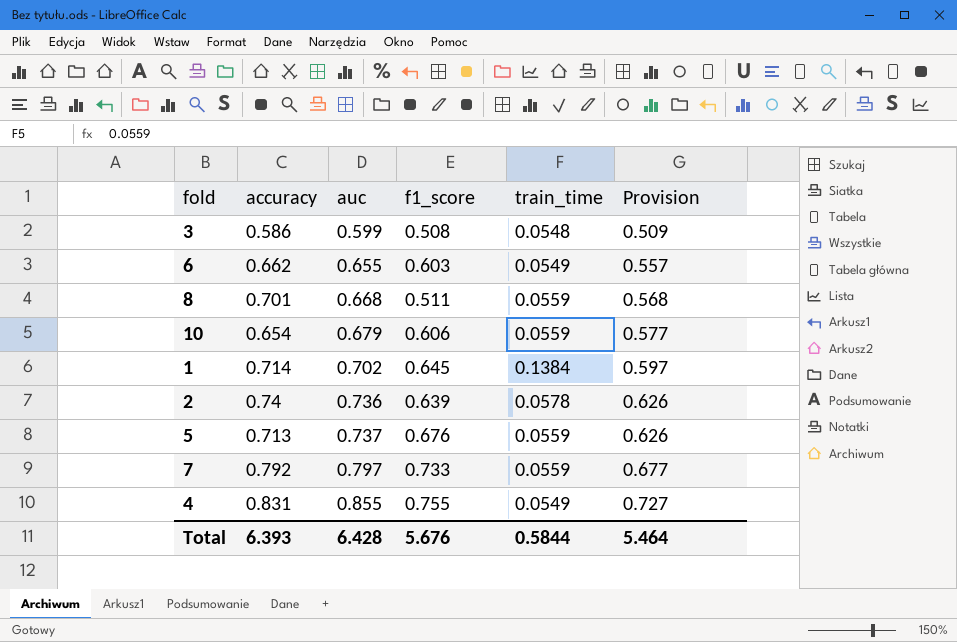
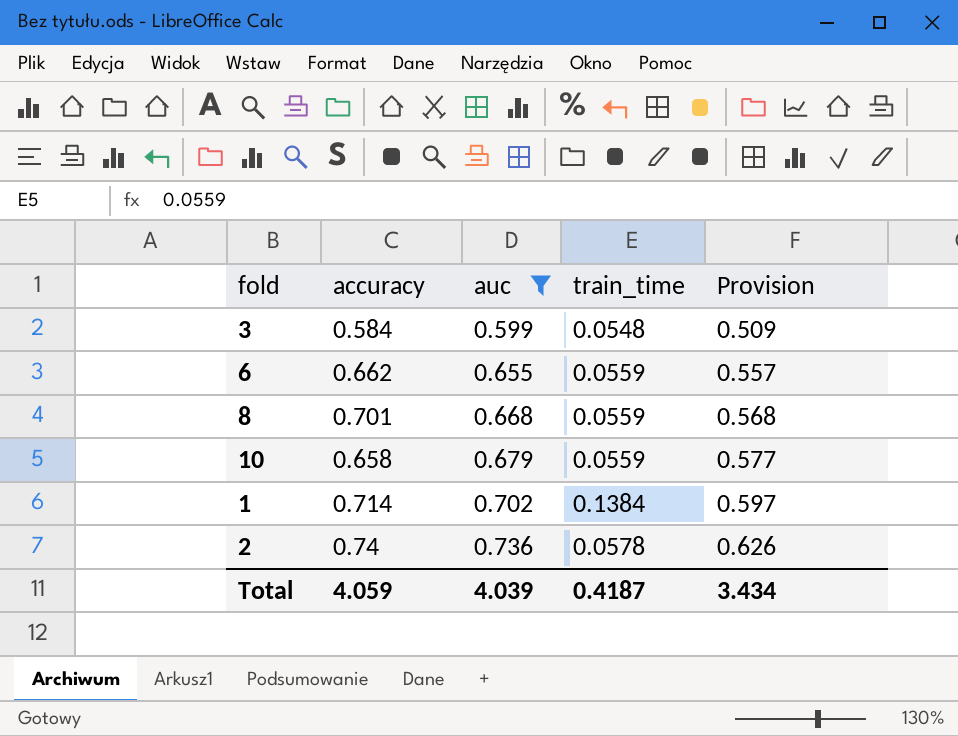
filter: none -> auc <= 0.736
column f1_score | position: 4 -> none
3 | accuracy: 0.586 -> 0.584
6 | train_time: 0.0549 -> 0.0559
10 | accuracy: 0.654 -> 0.658
Total | accuracy: 6.393 -> 4.059
Total | auc: 6.428 -> 4.039
Total | train_time: 0.5844 -> 0.4187
Total | Provision: 5.464 -> 3.434

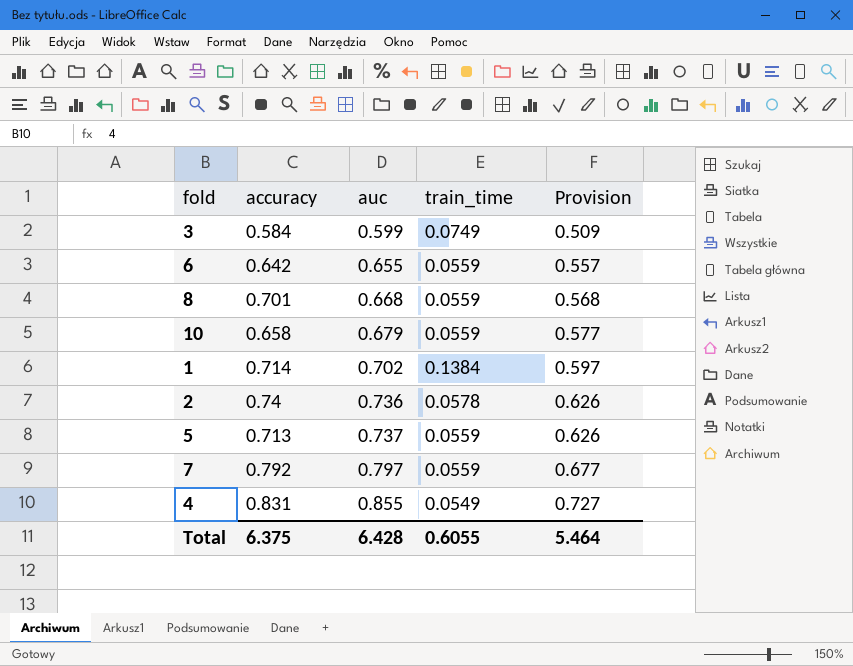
filter: auc <= 0.736 -> none
3 | train_time: 0.0548 -> 0.0749
6 | accuracy: 0.662 -> 0.642
Total | accuracy: 4.059 -> 6.375
Total | auc: 4.039 -> 6.428
Total | train_time: 0.4187 -> 0.6055
Total | Provision: 3.434 -> 5.464

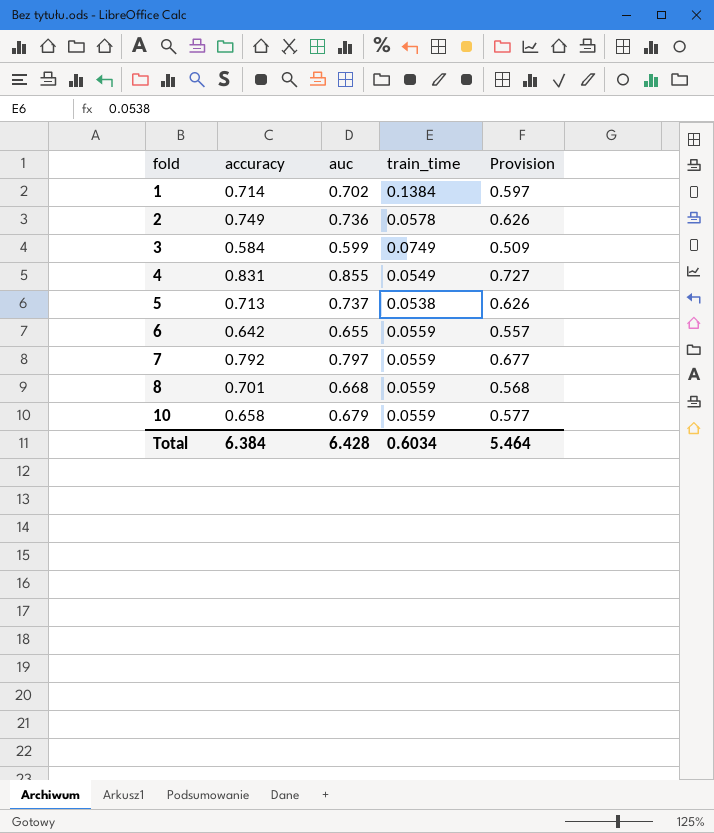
row order: auc ascending -> fold ascending
2 | accuracy: 0.74 -> 0.749
5 | train_time: 0.0559 -> 0.0538
Total | accuracy: 6.375 -> 6.384
Total | train_time: 0.6055 -> 0.6034

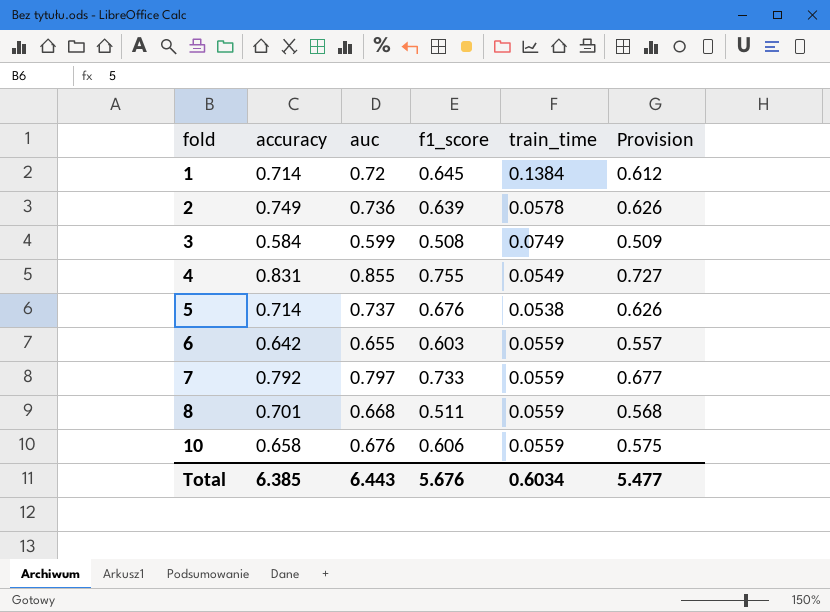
column f1_score | position: none -> 4
1 | auc: 0.702 -> 0.72
1 | Provision: 0.597 -> 0.612
5 | accuracy: 0.713 -> 0.714
10 | auc: 0.679 -> 0.676
10 | Provision: 0.577 -> 0.575
Total | accuracy: 6.384 -> 6.385
Total | auc: 6.428 -> 6.443
Total | Provision: 5.464 -> 5.477

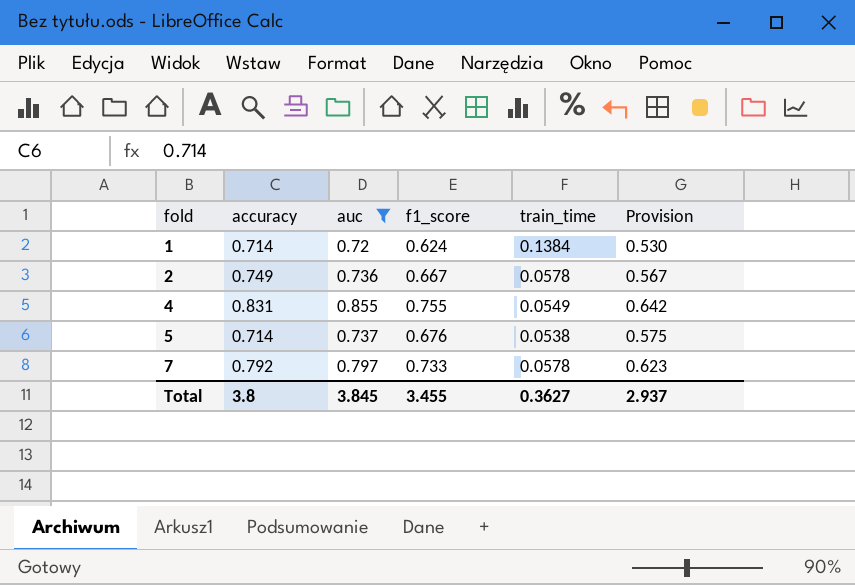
filter: none -> auc >= 0.72
column Provision | formula: [auc] * 0.85 -> [f1_score] * 0.85
1 | f1_score: 0.645 -> 0.624
2 | f1_score: 0.639 -> 0.667
7 | train_time: 0.0559 -> 0.0578
Total | accuracy: 6.385 -> 3.8
Total | auc: 6.443 -> 3.845
Total | f1_score: 5.676 -> 3.455
Total | train_time: 0.6034 -> 0.3627
Total | Provision: 5.477 -> 2.937

